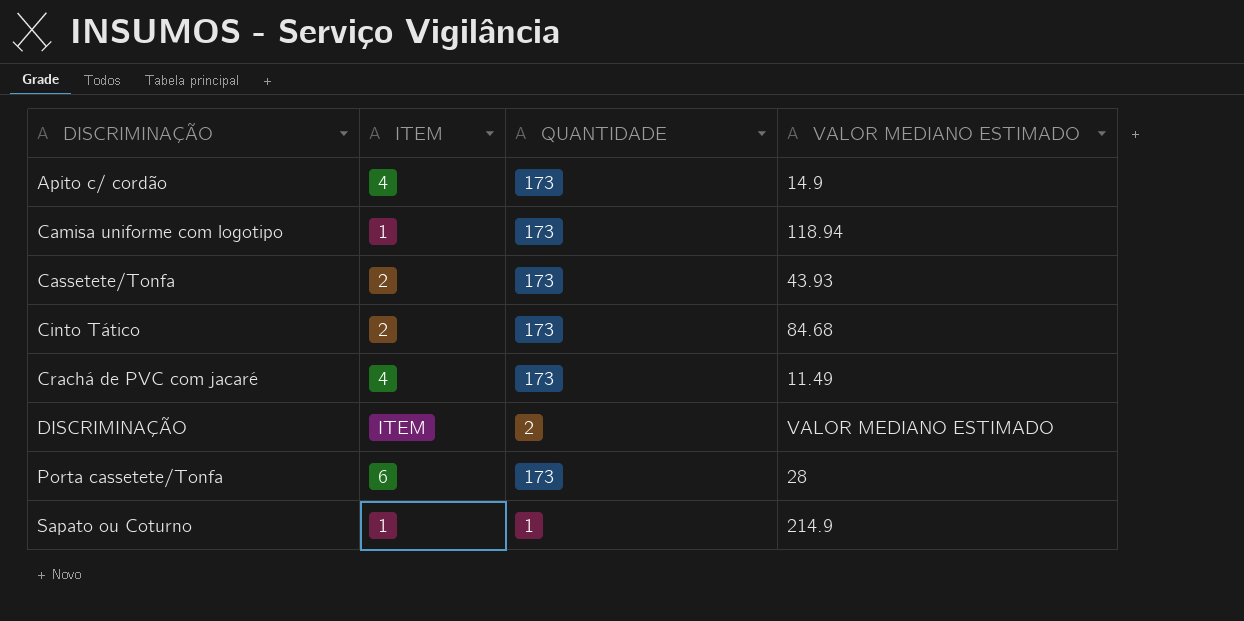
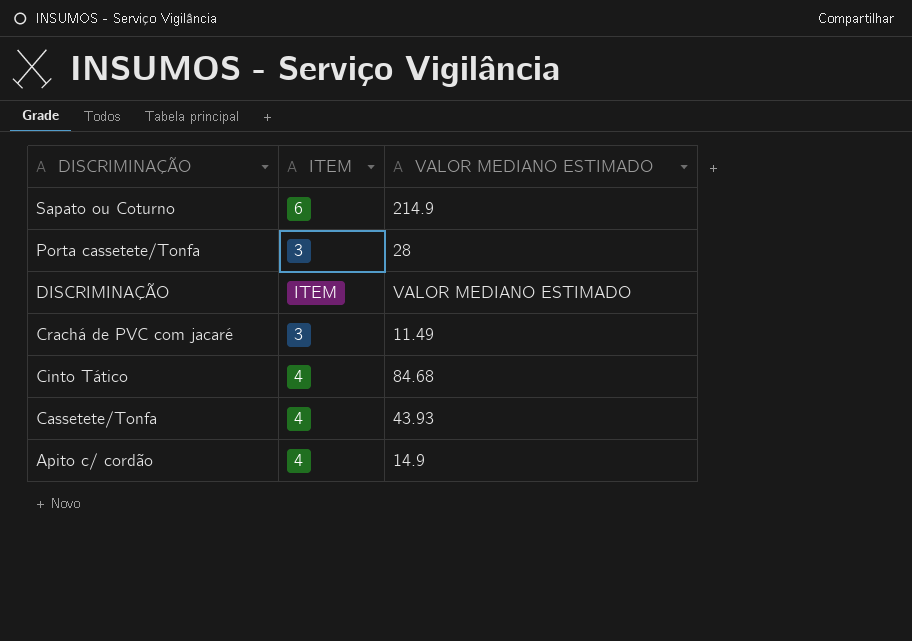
row order: DISCRIMINAÇÃO ascending -> DISCRIMINAÇÃO descending
column QUANTIDADE | position: 3 -> none
row Camisa uniforme com logotipo: 1 | 173 | 118.94 -> none
Sapato ou Coturno | ITEM: 1 -> 6
Porta cassetete/Tonfa | ITEM: 6 -> 3
Crachá de PVC com jacaré | ITEM: 4 -> 3
Cinto Tático | ITEM: 2 -> 4
Cassetete/Tonfa | ITEM: 2 -> 4

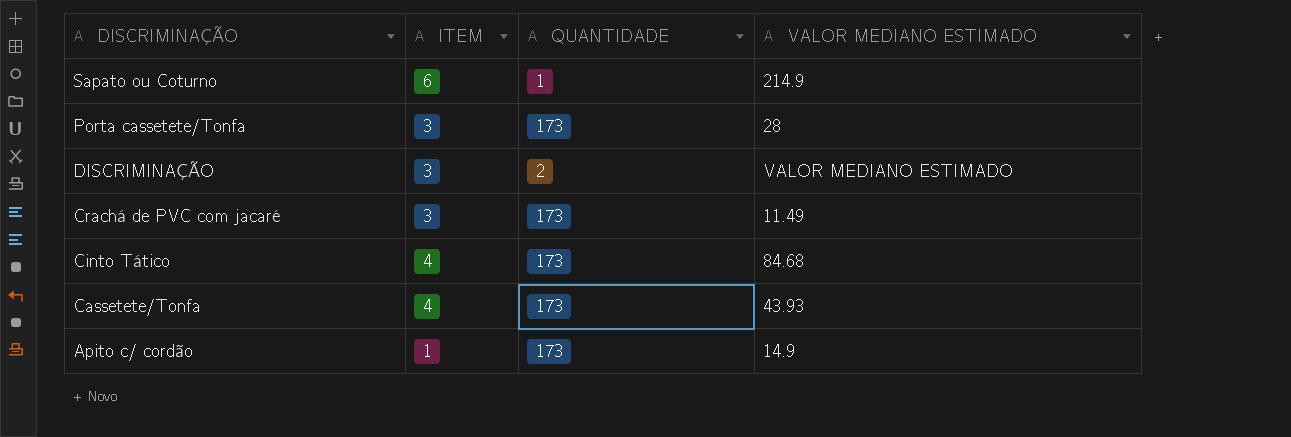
column QUANTIDADE | position: none -> 3
DISCRIMINAÇÃO | ITEM: ITEM -> 3
Apito c/ cordão | ITEM: 4 -> 1

